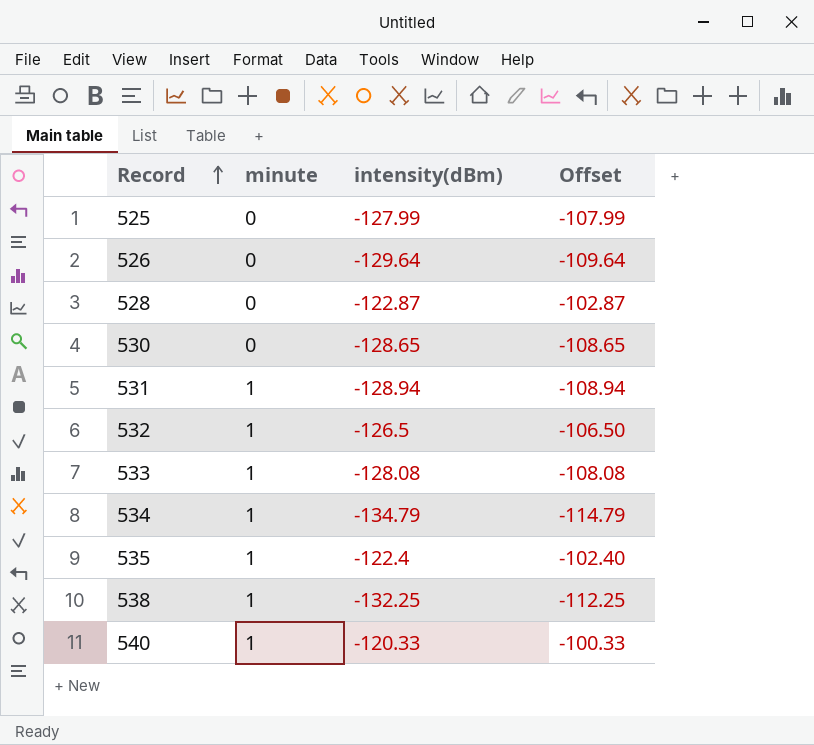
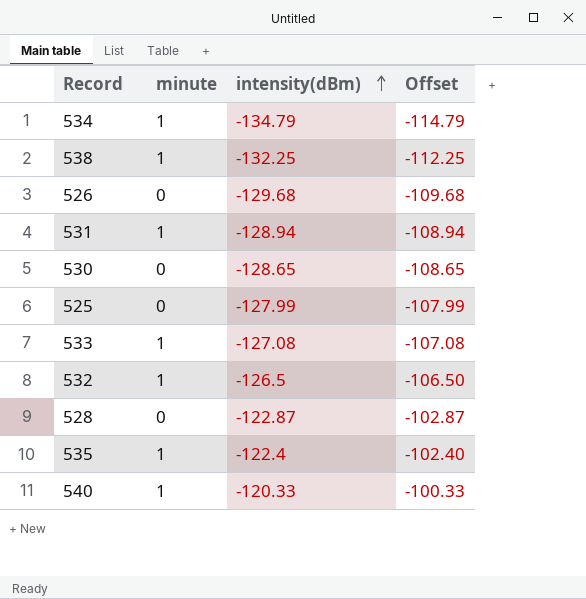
row order: Record ascending -> intensity(dBm) ascending
526 | intensity(dBm): -129.64 -> -129.68
526 | Offset: -109.64 -> -109.68
533 | intensity(dBm): -128.08 -> -127.08
533 | Offset: -108.08 -> -107.08

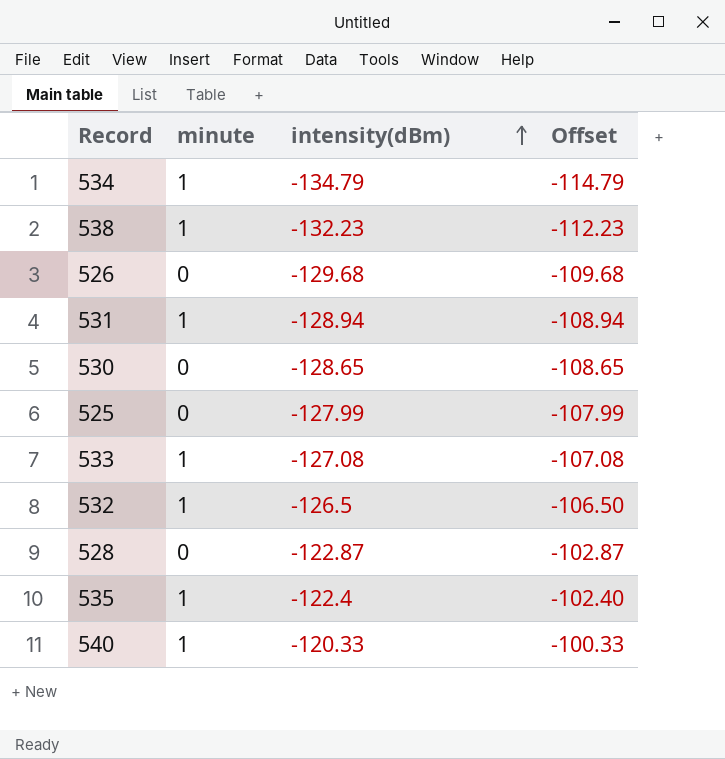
538 | intensity(dBm): -132.25 -> -132.23
538 | Offset: -112.25 -> -112.23

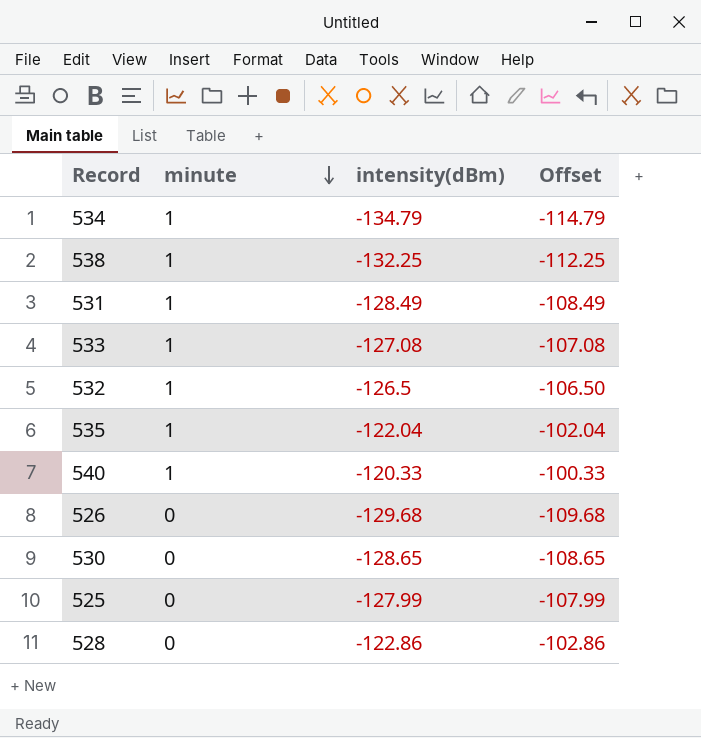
row order: intensity(dBm) ascending -> minute descending
538 | intensity(dBm): -132.23 -> -132.25
538 | Offset: -112.23 -> -112.25
531 | intensity(dBm): -128.94 -> -128.49
531 | Offset: -108.94 -> -108.49
535 | intensity(dBm): -122.4 -> -122.04
535 | Offset: -102.40 -> -102.04
528 | intensity(dBm): -122.87 -> -122.86
528 | Offset: -102.87 -> -102.86

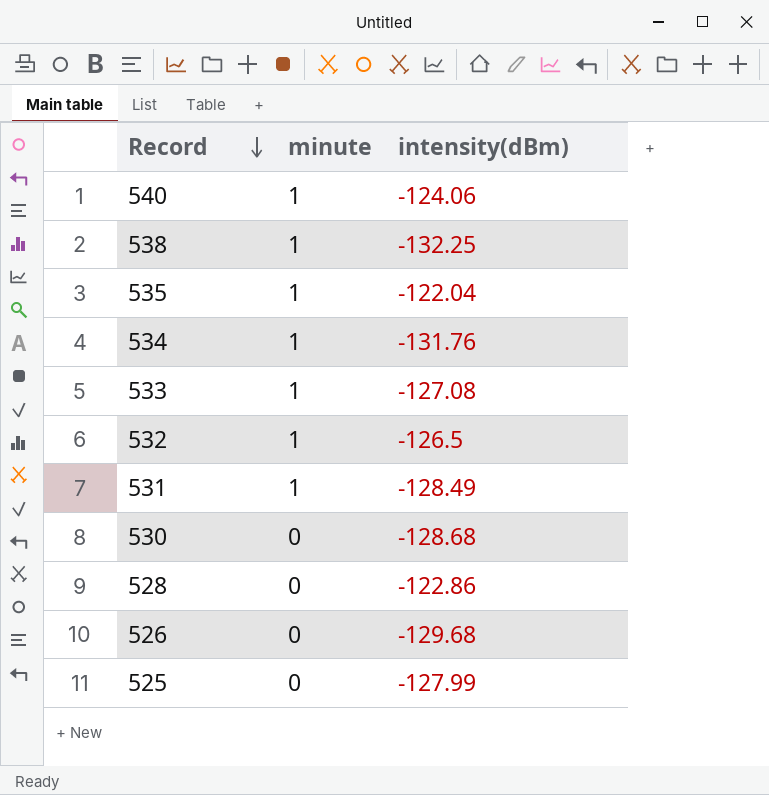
row order: minute descending -> Record descending
column Offset | formula: [intensity(dBm)] + 20 -> none
540 | intensity(dBm): -120.33 -> -124.06
534 | intensity(dBm): -134.79 -> -131.76
530 | intensity(dBm): -128.65 -> -128.68

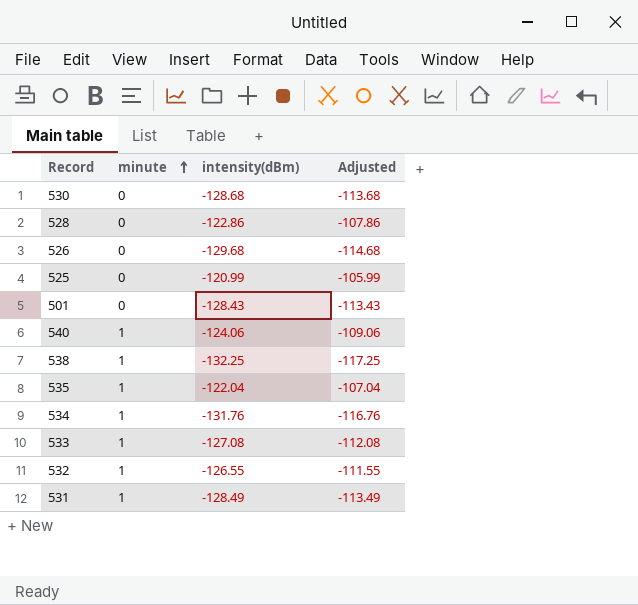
row order: Record descending -> minute ascending
column Adjusted | formula: none -> [intensity(dBm)] + 15
525 | intensity(dBm): -127.99 -> -120.99
row 501: none -> 0 | -128.43 | -113.43
532 | intensity(dBm): -126.5 -> -126.55

